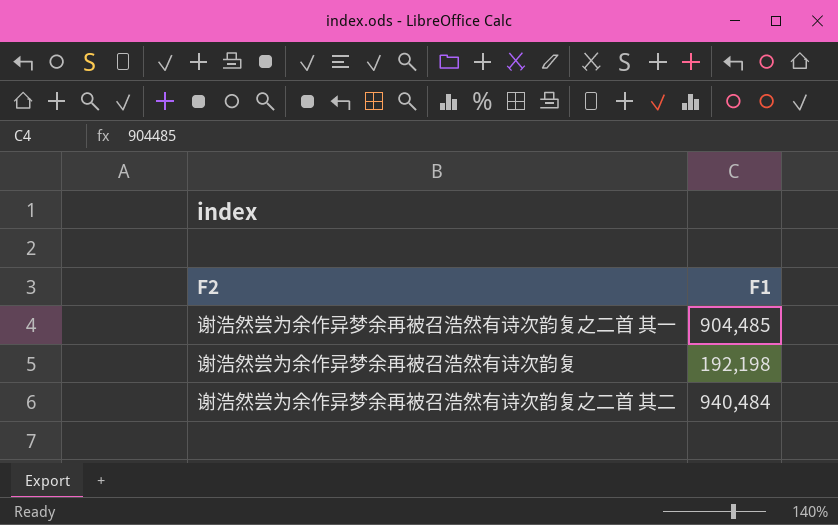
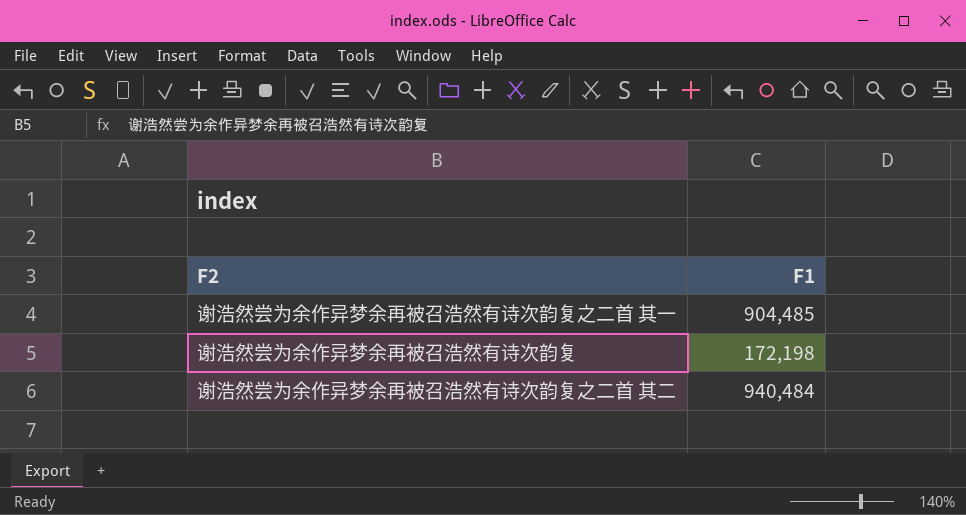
谢浩然尝为余作异梦余再被召浩然有诗次韵复 | F1: 192,198 -> 172,198

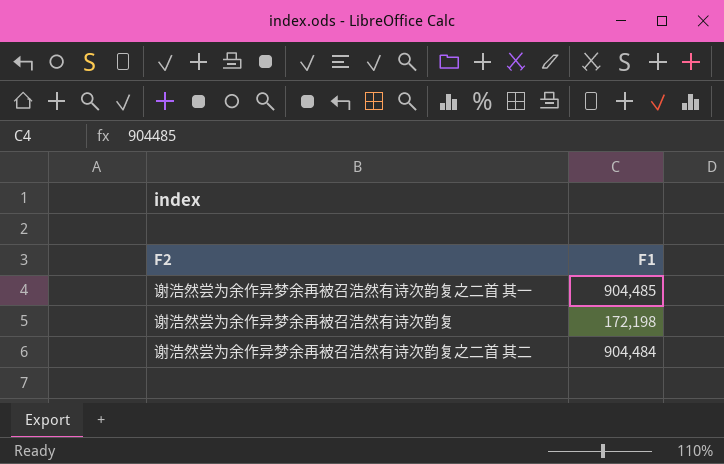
谢浩然尝为余作异梦余再被召浩然有诗次韵复之二首 其二 | F1: 940,484 -> 904,484

